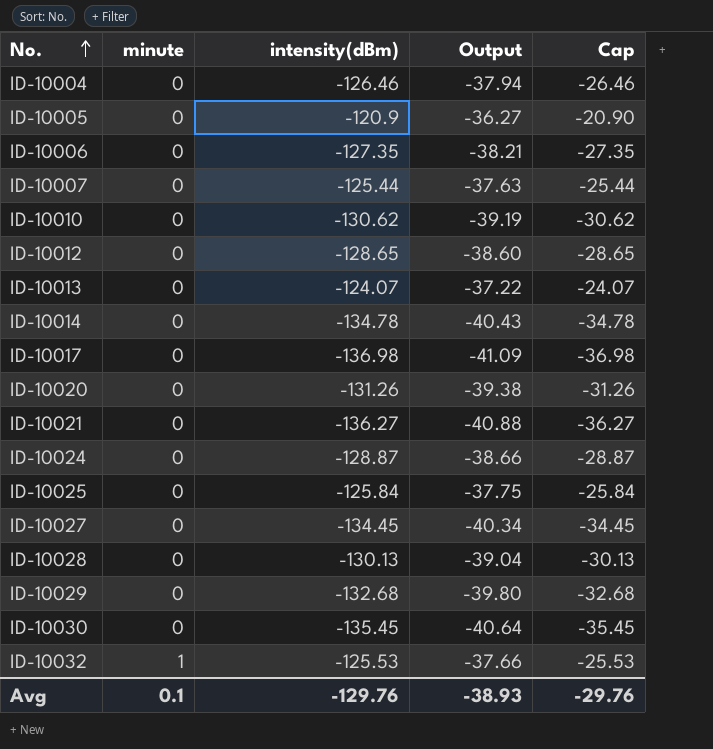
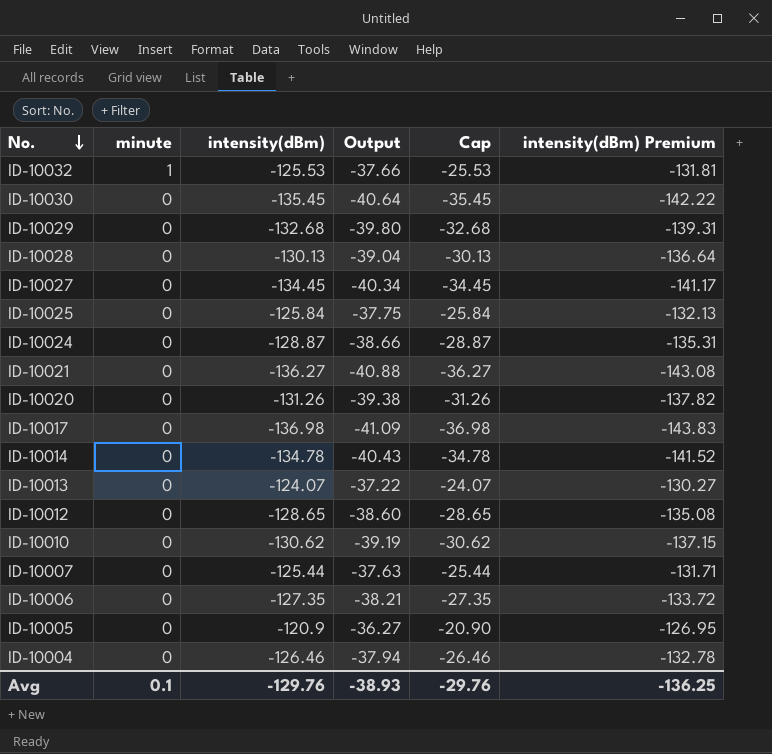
row order: No. ascending -> No. descending
column intensity(dBm) Premium | formula: none -> [intensity(dBm)] * 1.05

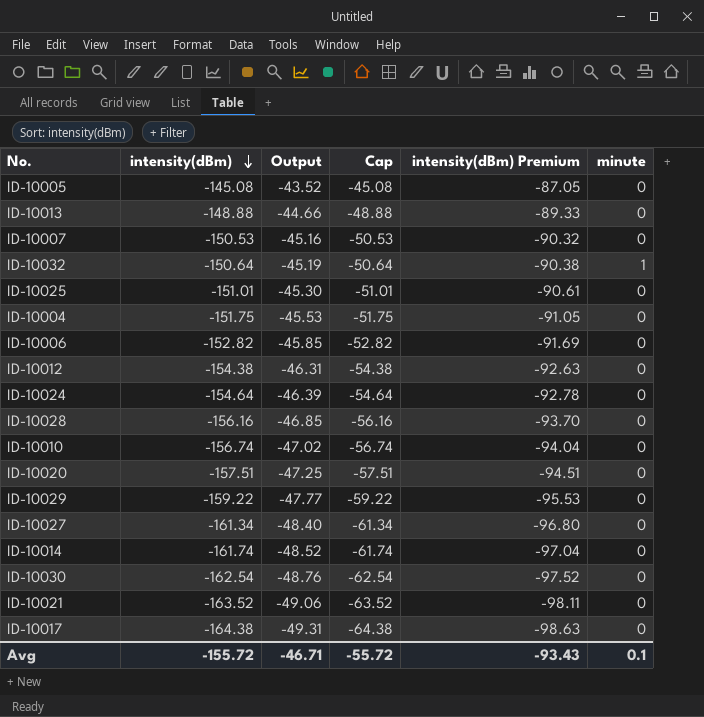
row order: No. descending -> intensity(dBm) descending
column intensity(dBm) Premium | formula: [intensity(dBm)] * 1.05 -> [intensity(dBm)] * 0.6
column minute | position: 2 -> 6
ID-10005 | intensity(dBm): -120.9 -> -145.08
ID-10005 | Output: -36.27 -> -43.52
ID-10005 | Cap: -20.90 -> -45.08
ID-10013 | intensity(dBm): -124.07 -> -148.88
ID-10013 | Output: -37.22 -> -44.66
ID-10013 | Cap: -24.07 -> -48.88
ID-10007 | intensity(dBm): -125.44 -> -150.53
ID-10007 | Output: -37.63 -> -45.16
ID-10007 | Cap: -25.44 -> -50.53
ID-10032 | intensity(dBm): -125.53 -> -150.64
ID-10032 | Output: -37.66 -> -45.19
ID-10032 | Cap: -25.53 -> -50.64
ID-10025 | intensity(dBm): -125.84 -> -151.01
ID-10025 | Output: -37.75 -> -45.30
ID-10025 | Cap: -25.84 -> -51.01
ID-10004 | intensity(dBm): -126.46 -> -151.75
ID-10004 | Output: -37.94 -> -45.53
ID-10004 | Cap: -26.46 -> -51.75
ID-10006 | intensity(dBm): -127.35 -> -152.82
ID-10006 | Output: -38.21 -> -45.85
ID-10006 | Cap: -27.35 -> -52.82
ID-10012 | intensity(dBm): -128.65 -> -154.38
ID-10012 | Output: -38.60 -> -46.31
ID-10012 | Cap: -28.65 -> -54.38
ID-10024 | intensity(dBm): -128.87 -> -154.64
ID-10024 | Output: -38.66 -> -46.39
ID-10024 | Cap: -28.87 -> -54.64
ID-10028 | intensity(dBm): -130.13 -> -156.16
ID-10028 | Output: -39.04 -> -46.85
ID-10028 | Cap: -30.13 -> -56.16
ID-10010 | intensity(dBm): -130.62 -> -156.74
ID-10010 | Output: -39.19 -> -47.02
ID-10010 | Cap: -30.62 -> -56.74
ID-10020 | intensity(dBm): -131.26 -> -157.51
ID-10020 | Output: -39.38 -> -47.25
ID-10020 | Cap: -31.26 -> -57.51
ID-10029 | intensity(dBm): -132.68 -> -159.22
ID-10029 | Output: -39.80 -> -47.77
ID-10029 | Cap: -32.68 -> -59.22
ID-10027 | intensity(dBm): -134.45 -> -161.34
ID-10027 | Output: -40.34 -> -48.40
ID-10027 | Cap: -34.45 -> -61.34
ID-10014 | intensity(dBm): -134.78 -> -161.74
ID-10014 | Output: -40.43 -> -48.52
ID-10014 | Cap: -34.78 -> -61.74
ID-10030 | intensity(dBm): -135.45 -> -162.54
ID-10030 | Output: -40.64 -> -48.76
ID-10030 | Cap: -35.45 -> -62.54
ID-10021 | intensity(dBm): -136.27 -> -163.52
ID-10021 | Output: -40.88 -> -49.06
ID-10021 | Cap: -36.27 -> -63.52
ID-10017 | intensity(dBm): -136.98 -> -164.38
ID-10017 | Output: -41.09 -> -49.31
ID-10017 | Cap: -36.98 -> -64.38
Avg | intensity(dBm): -129.76 -> -155.72
Avg | Output: -38.93 -> -46.71
Avg | Cap: -29.76 -> -55.72
Avg | intensity(dBm) Premium: -136.25 -> -93.43

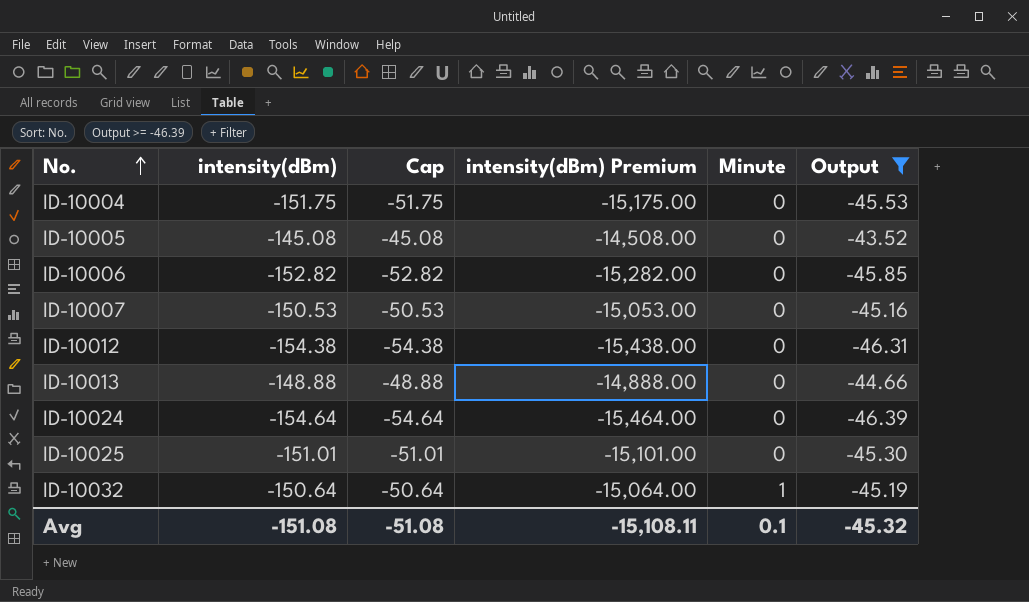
filter: none -> Output >= -46.39
row order: intensity(dBm) descending -> No. ascending
column intensity(dBm) Premium | formula: [intensity(dBm)] * 0.6 -> [intensity(dBm)] * 100
column name: minute -> Minute
column Output | position: 3 -> 6
Avg | intensity(dBm): -155.72 -> -151.08
Avg | Cap: -55.72 -> -51.08
Avg | intensity(dBm) Premium: -93.43 -> -15,108.11
Avg | Output: -46.71 -> -45.32

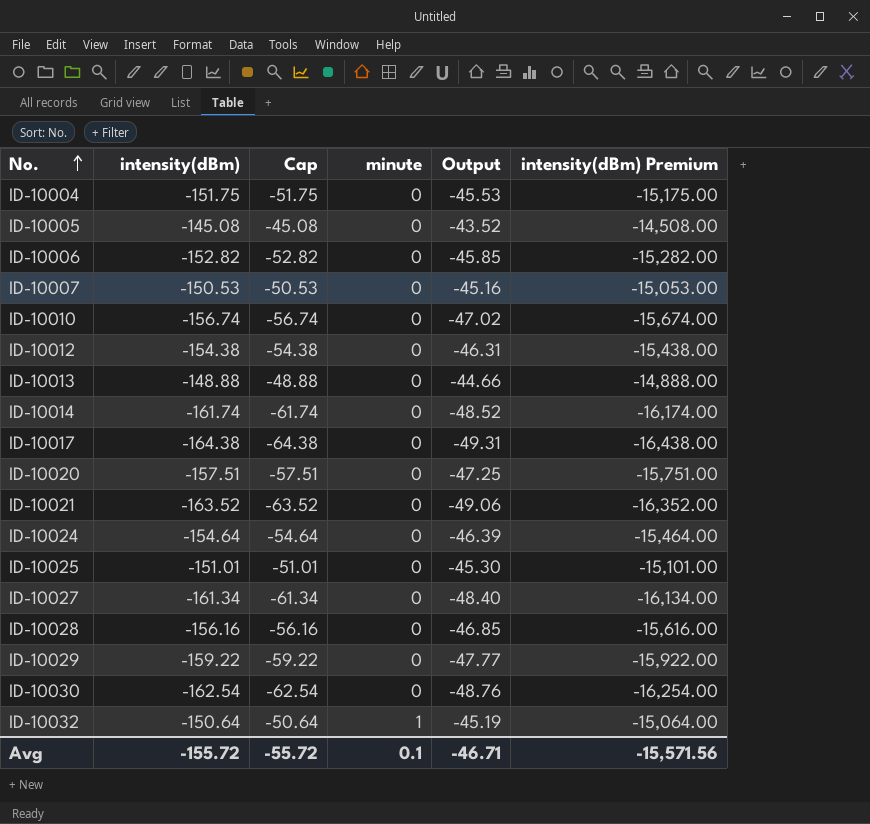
filter: Output >= -46.39 -> none
column name: Minute -> minute
column intensity(dBm) Premium | position: 4 -> 6
Avg | intensity(dBm): -151.08 -> -155.72
Avg | Cap: -51.08 -> -55.72
Avg | Output: -45.32 -> -46.71
Avg | intensity(dBm) Premium: -15,108.11 -> -15,571.56

